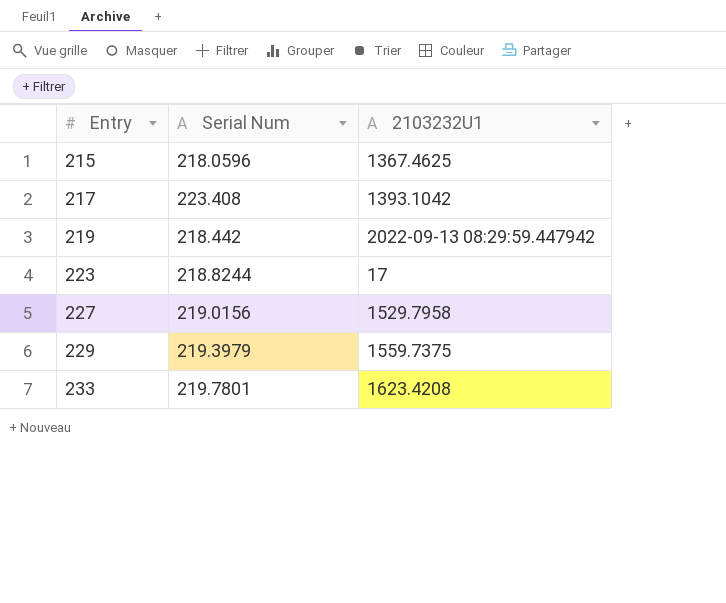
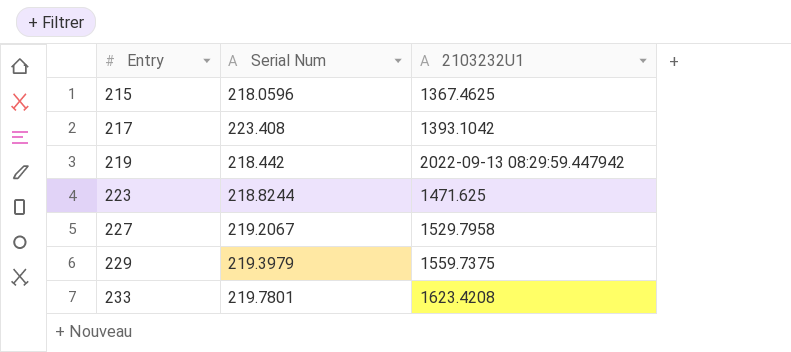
223 | 2103232U1: 17 -> 1471.625
227 | Serial Num: 219.0156 -> 219.2067

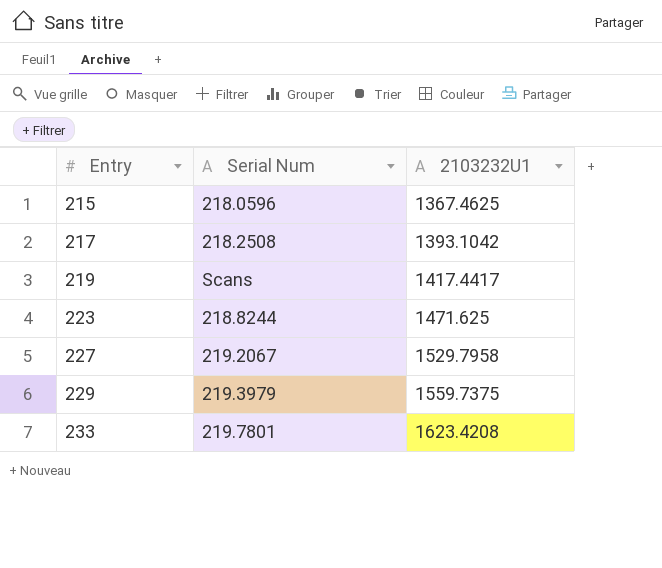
217 | Serial Num: 223.408 -> 218.2508
219 | Serial Num: 218.442 -> Scans
219 | 2103232U1: 2022-09-13 08:29:59.447942 -> 1417.4417

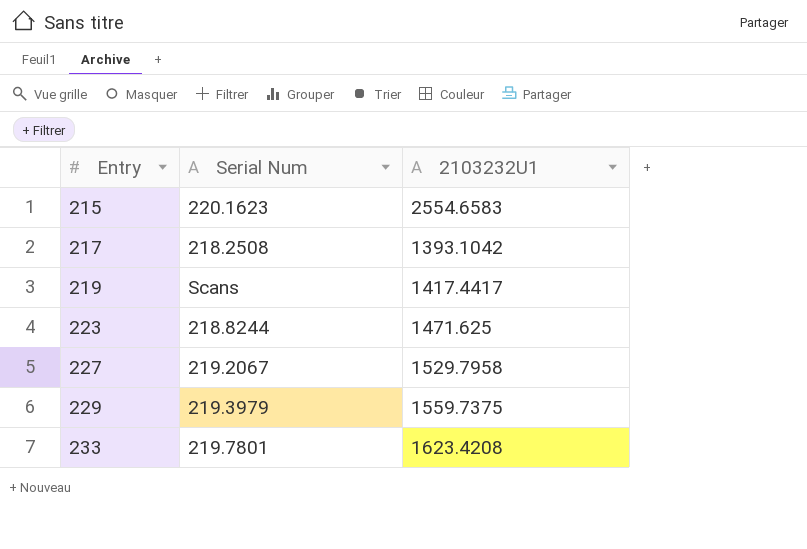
215 | Serial Num: 218.0596 -> 220.1623
215 | 2103232U1: 1367.4625 -> 2554.6583

